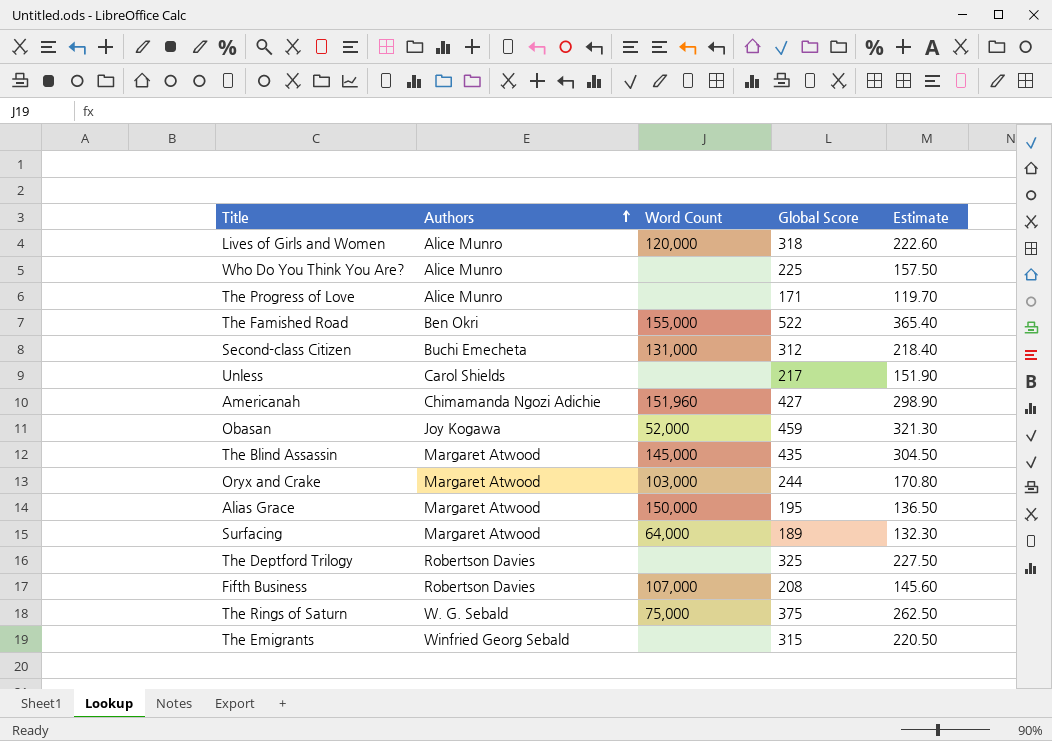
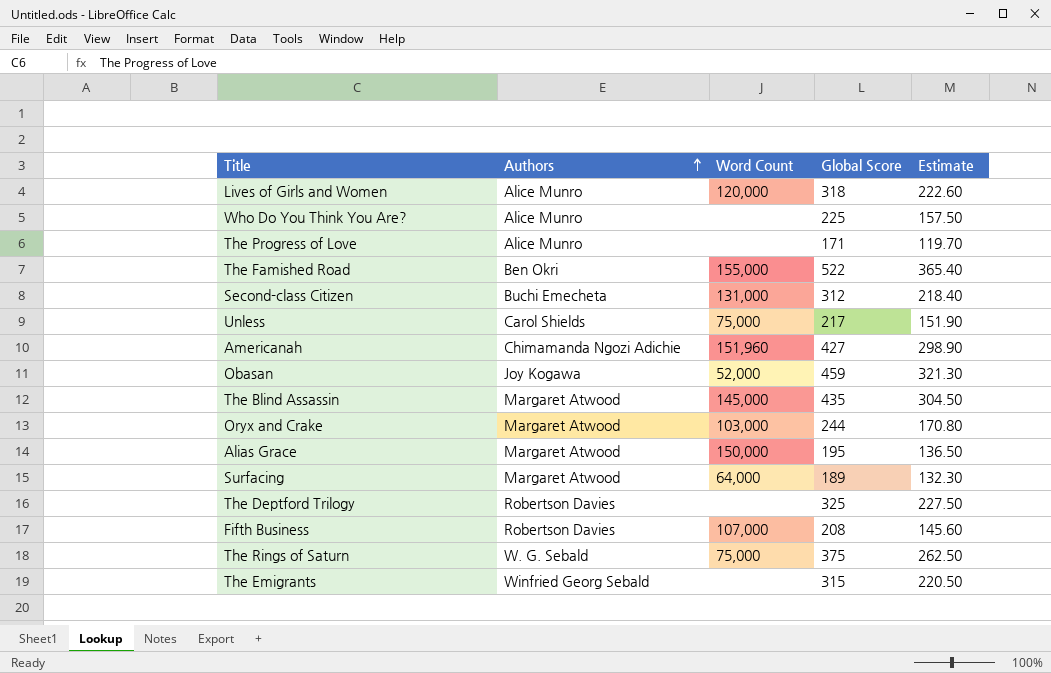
Unless | Word Count: none -> 75,000

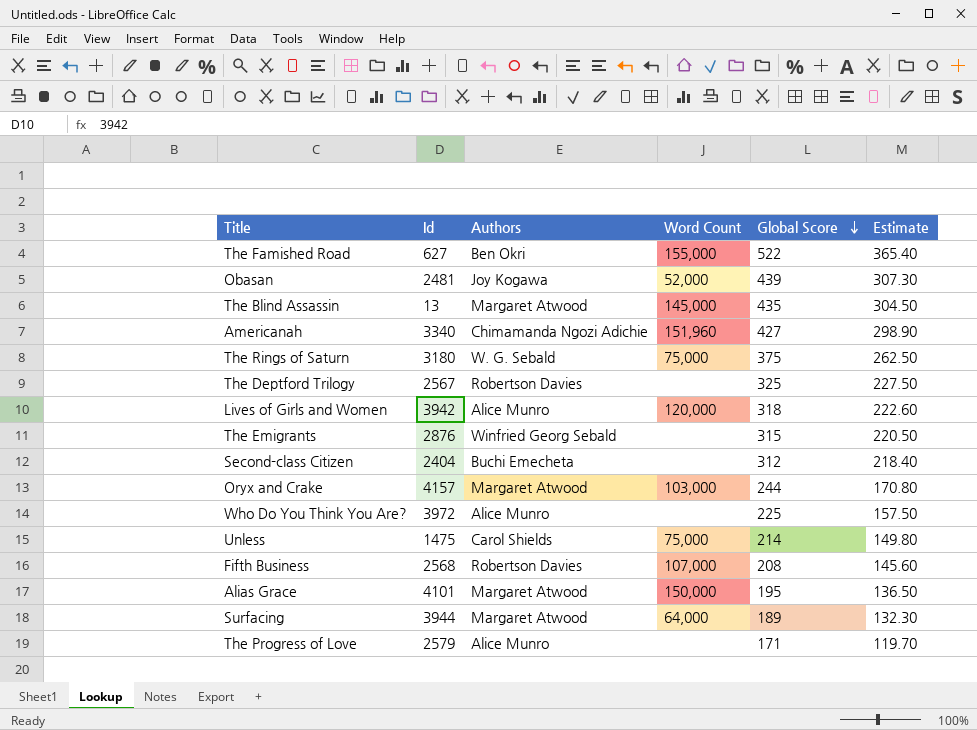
row order: Authors ascending -> Global Score descending
column Id | position: none -> 2
Obasan | Global Score: 459 -> 439
Obasan | Estimate: 321.30 -> 307.30
Second-class Citizen | Word Count: 131,000 -> none
Unless | Global Score: 217 -> 214
Unless | Estimate: 151.90 -> 149.80

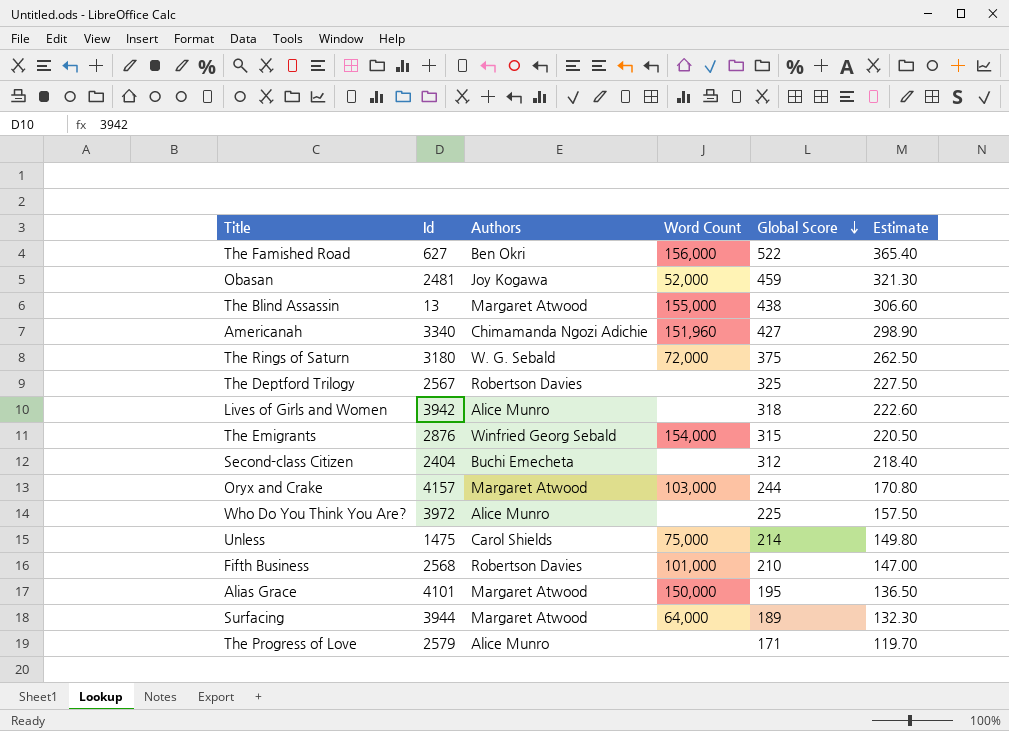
The Famished Road | Word Count: 155,000 -> 156,000
Obasan | Global Score: 439 -> 459
Obasan | Estimate: 307.30 -> 321.30
The Blind Assassin | Word Count: 145,000 -> 155,000
The Blind Assassin | Global Score: 435 -> 438
The Blind Assassin | Estimate: 304.50 -> 306.60
The Rings of Saturn | Word Count: 75,000 -> 72,000
Lives of Girls and Women | Word Count: 120,000 -> none
The Emigrants | Word Count: none -> 154,000
Fifth Business | Word Count: 107,000 -> 101,000
Fifth Business | Global Score: 208 -> 210
Fifth Business | Estimate: 145.60 -> 147.00

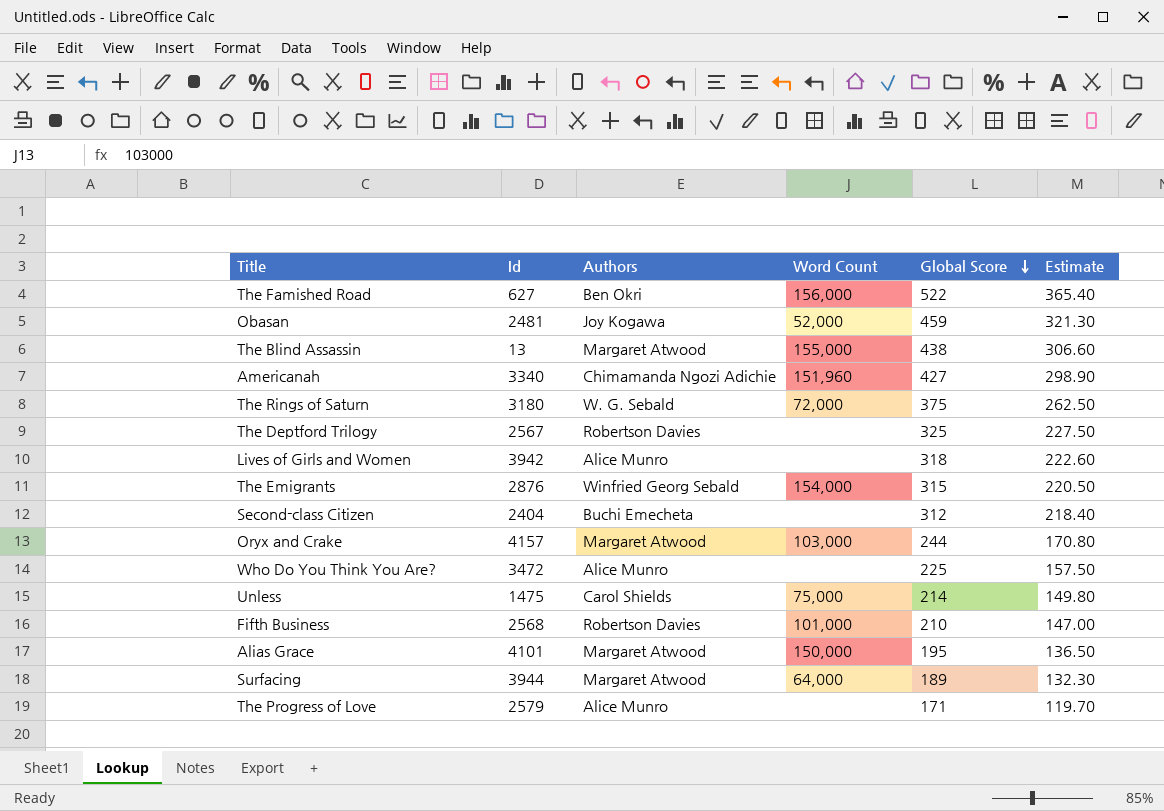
Who Do You Think You Are? | Id: 3972 -> 3472

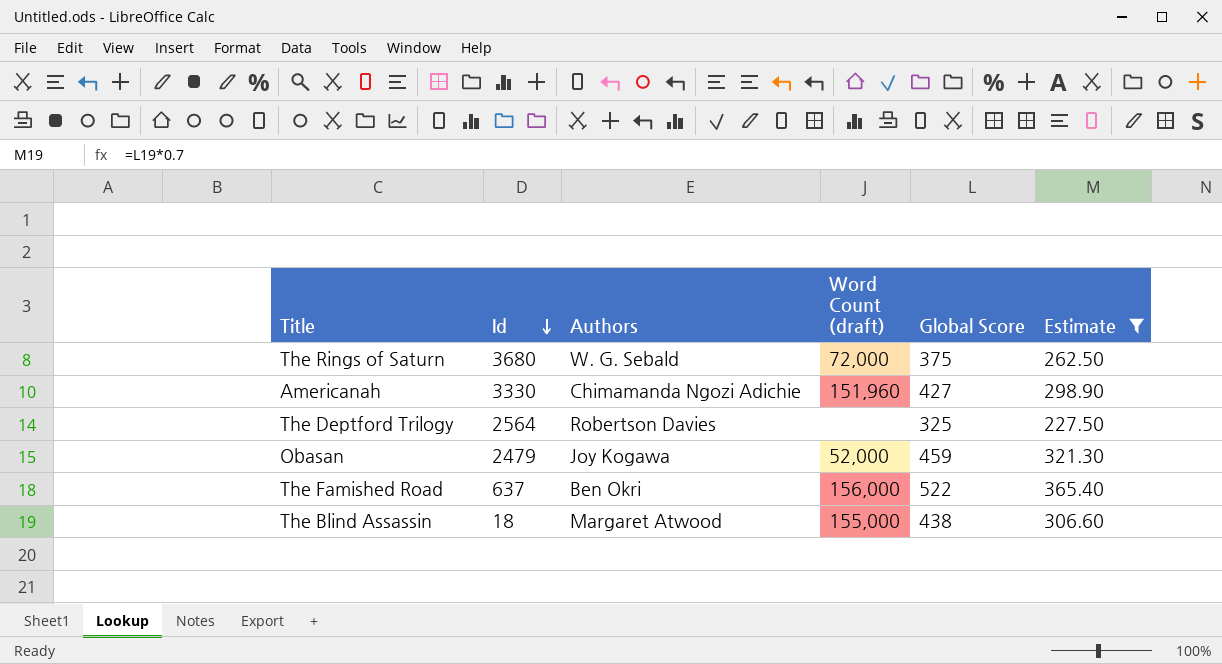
filter: none -> Estimate >= 227.50
row order: Global Score descending -> Id descending
column name: Word Count -> Word Count (draft)
The Rings of Saturn | Id: 3180 -> 3680
Americanah | Id: 3340 -> 3330
The Deptford Trilogy | Id: 2567 -> 2564
Obasan | Id: 2481 -> 2479
The Famished Road | Id: 627 -> 637
The Blind Assassin | Id: 13 -> 18

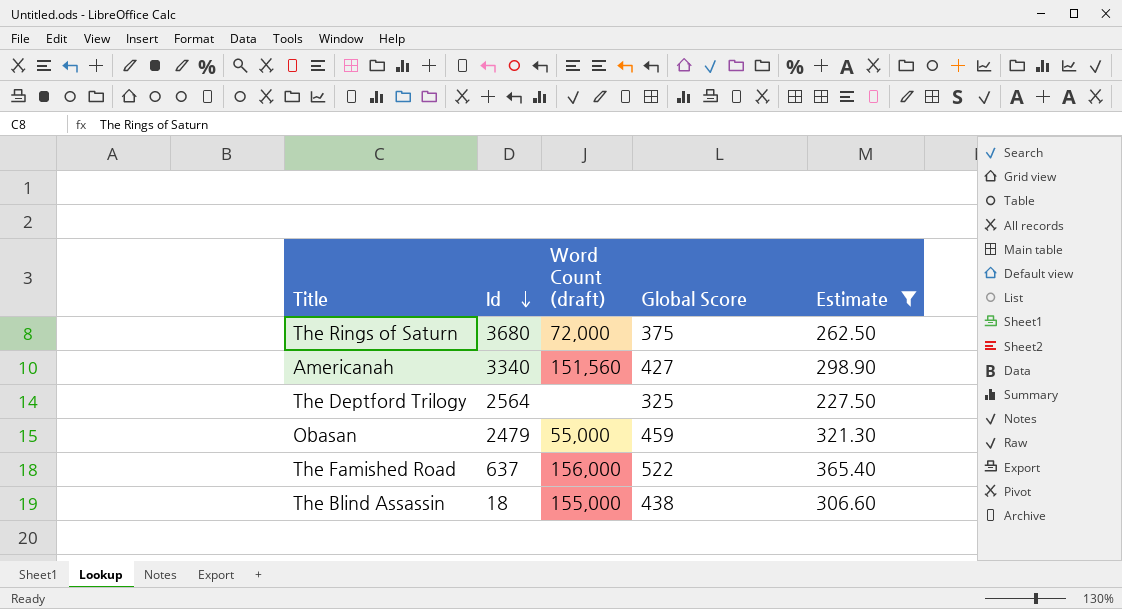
column Authors | position: 3 -> none
Americanah | Id: 3330 -> 3340
Americanah | Word Count (draft): 151,960 -> 151,560
Obasan | Word Count (draft): 52,000 -> 55,000

